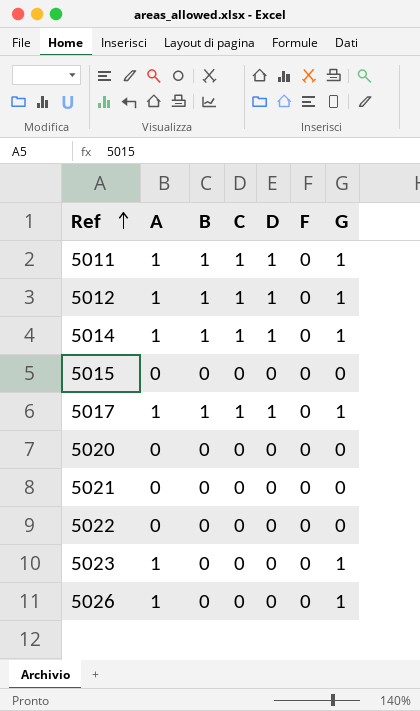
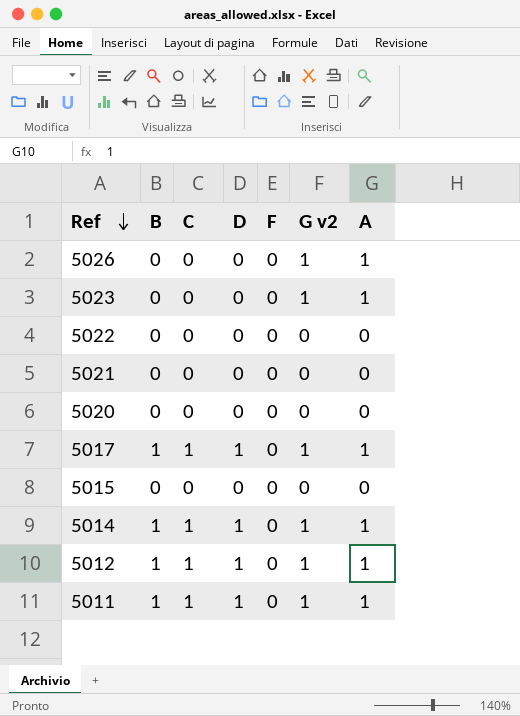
row order: Ref ascending -> Ref descending
column name: G -> G v2
column A | position: 2 -> 7

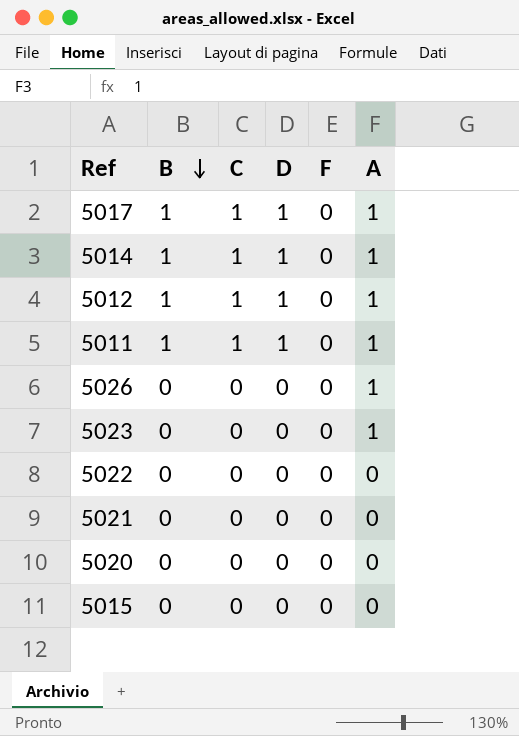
row order: Ref descending -> B descending
column G v2 | position: 6 -> none

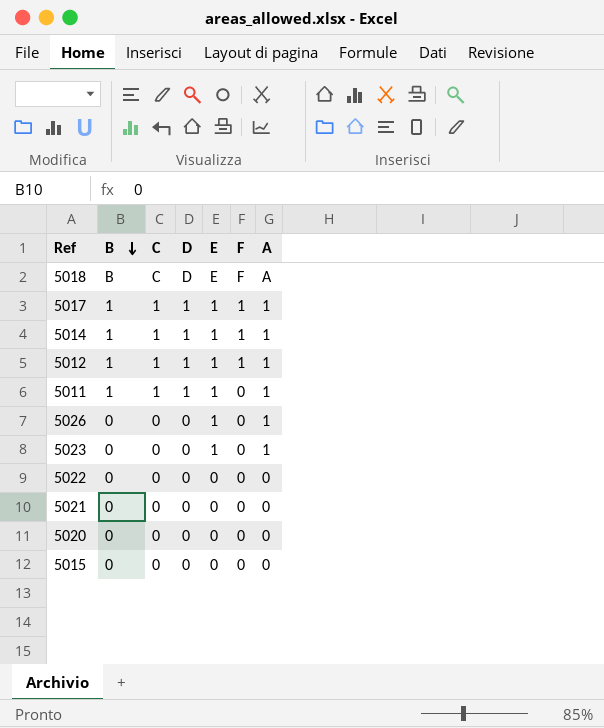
column E | position: none -> 5
row 5018: none -> B | C | D | E | F | A
5017 | F: 0 -> 1
5014 | F: 0 -> 1
5012 | F: 0 -> 1

